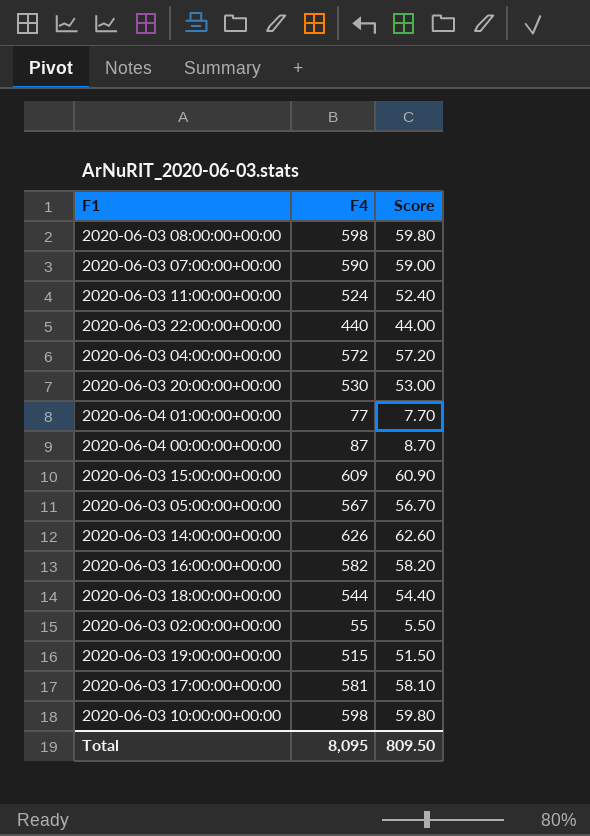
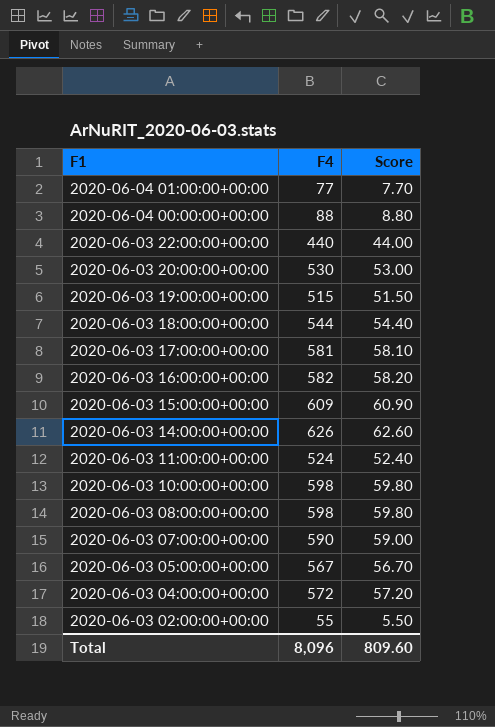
row order: none -> F1 descending
2020-06-04 00:00:00+00:00 | F4: 87 -> 88
2020-06-04 00:00:00+00:00 | Score: 8.70 -> 8.80
Total | F4: 8,095 -> 8,096
Total | Score: 809.50 -> 809.60

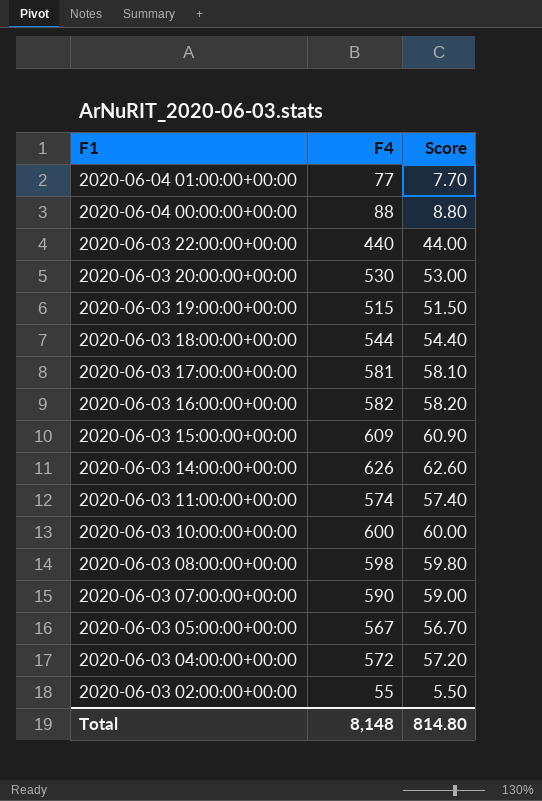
2020-06-03 11:00:00+00:00 | F4: 524 -> 574
2020-06-03 11:00:00+00:00 | Score: 52.40 -> 57.40
2020-06-03 10:00:00+00:00 | F4: 598 -> 600
2020-06-03 10:00:00+00:00 | Score: 59.80 -> 60.00
Total | F4: 8,096 -> 8,148
Total | Score: 809.60 -> 814.80

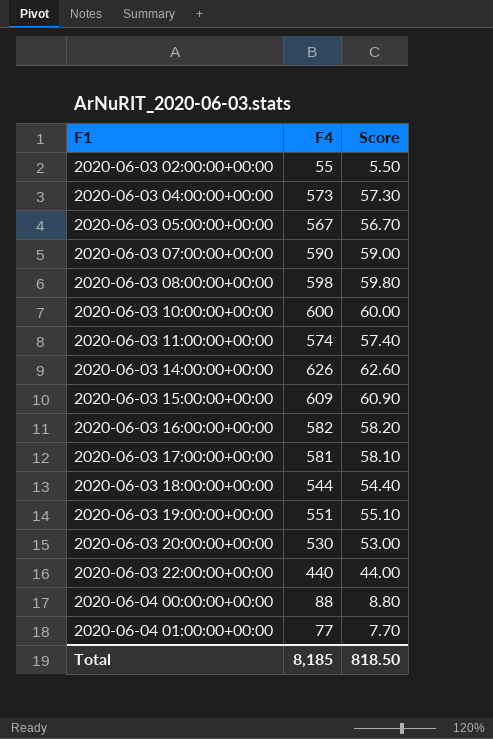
row order: F1 descending -> F1 ascending
2020-06-03 04:00:00+00:00 | F4: 572 -> 573
2020-06-03 04:00:00+00:00 | Score: 57.20 -> 57.30
2020-06-03 19:00:00+00:00 | F4: 515 -> 551
2020-06-03 19:00:00+00:00 | Score: 51.50 -> 55.10
Total | F4: 8,148 -> 8,185
Total | Score: 814.80 -> 818.50

